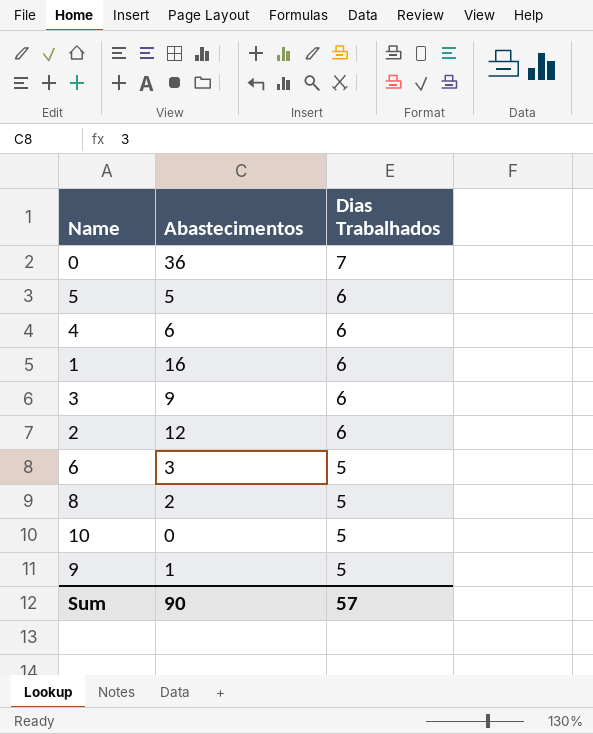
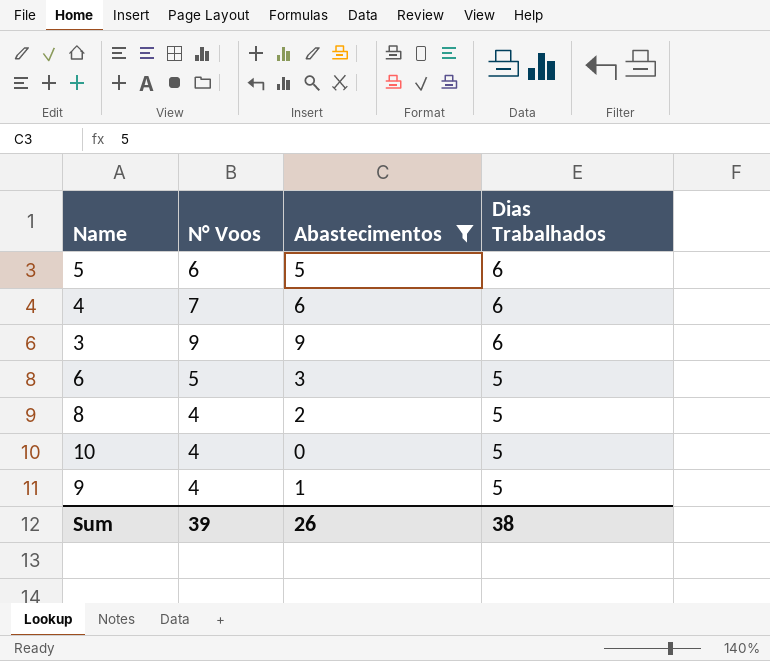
filter: none -> Abastecimentos <= 9
column N° Voos | position: none -> 2
Sum | Abastecimentos: 90 -> 26
Sum | Dias Trabalhados: 57 -> 38

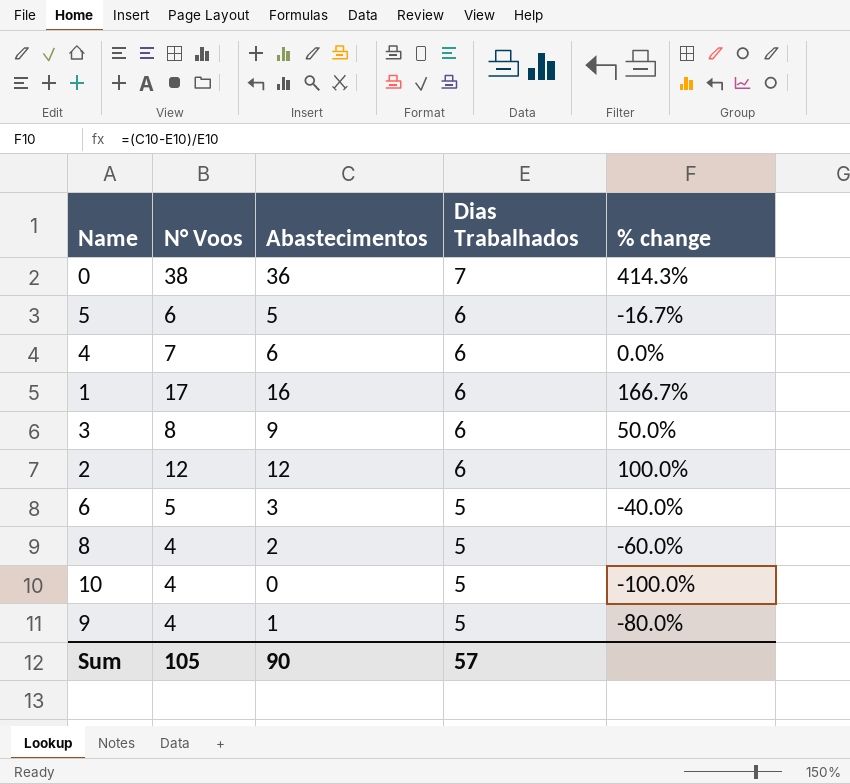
filter: Abastecimentos <= 9 -> none
column % change | formula: none -> ([Abastecimentos] - [Dias Trabalhados]) / [Dias Trabalhados]
3 | N° Voos: 9 -> 8
Sum | N° Voos: 39 -> 105
Sum | Abastecimentos: 26 -> 90
Sum | Dias Trabalhados: 38 -> 57

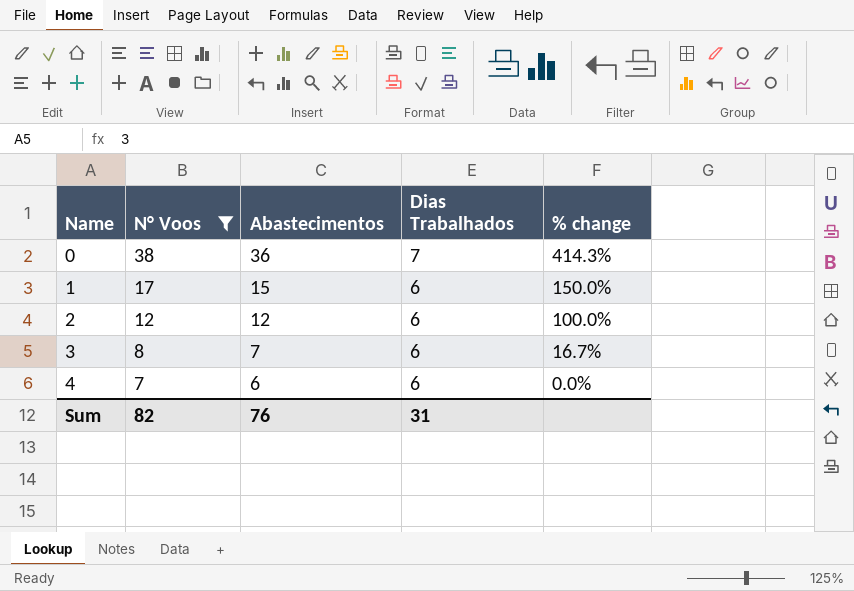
filter: none -> N° Voos >= 7
row order: Dias Trabalhados descending -> Name ascending
1 | Abastecimentos: 16 -> 15
1 | % change: 166.7% -> 150.0%
3 | Abastecimentos: 9 -> 7
3 | % change: 50.0% -> 16.7%
Sum | N° Voos: 105 -> 82
Sum | Abastecimentos: 90 -> 76
Sum | Dias Trabalhados: 57 -> 31

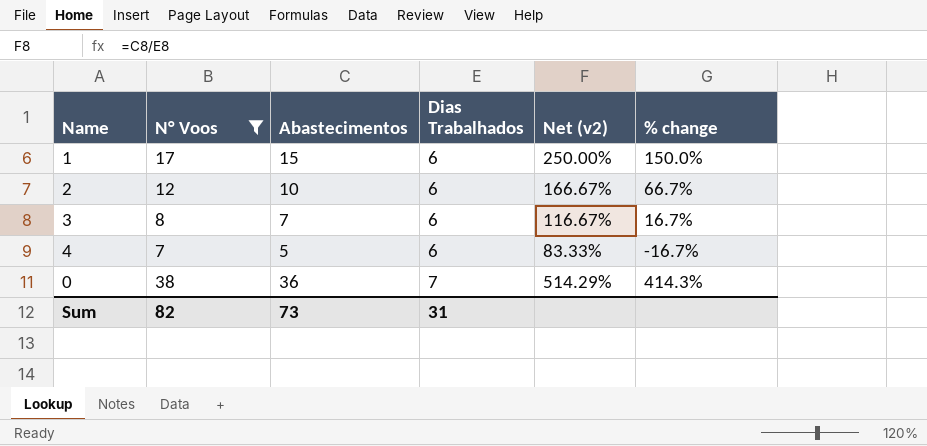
row order: Name ascending -> Dias Trabalhados ascending
column Net (v2) | formula: none -> [Abastecimentos] / [Dias Trabalhados]
2 | Abastecimentos: 12 -> 10
2 | % change: 100.0% -> 66.7%
4 | Abastecimentos: 6 -> 5
4 | % change: 0.0% -> -16.7%
Sum | Abastecimentos: 76 -> 73

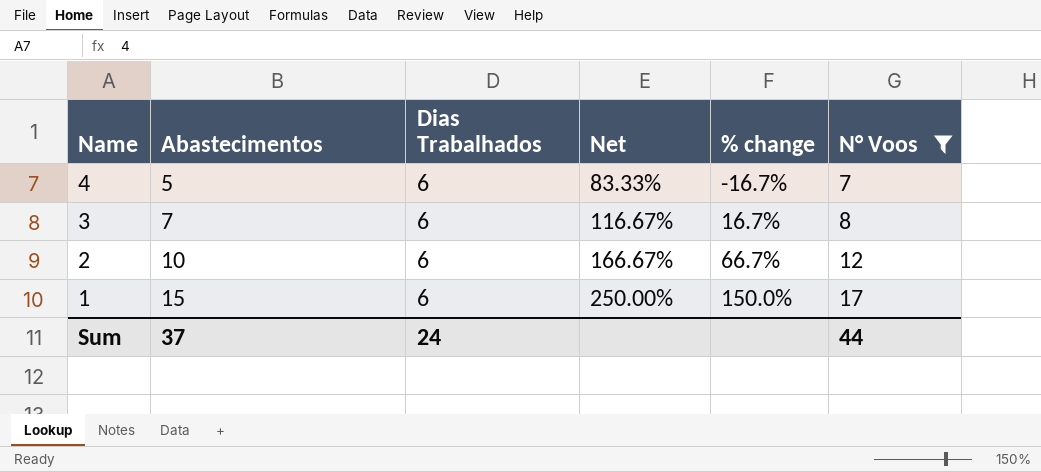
row order: Dias Trabalhados ascending -> Name descending
column name: Net (v2) -> Net
column N° Voos | position: 2 -> 6
row 0: 38 | 36 | 7 | 514.29% | 414.3% -> none
Sum | Abastecimentos: 73 -> 37
Sum | Dias Trabalhados: 31 -> 24
Sum | N° Voos: 82 -> 44

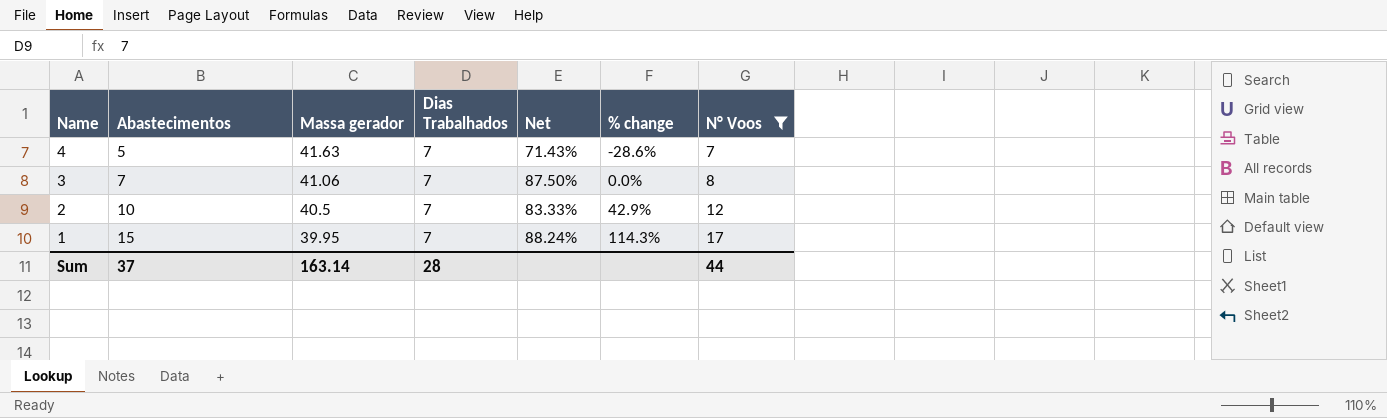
column Massa gerador | position: none -> 3
column Net | formula: [Abastecimentos] / [Dias Trabalhados] -> [Abastecimentos] / [N° Voos]
4 | Dias Trabalhados: 6 -> 7
4 | % change: -16.7% -> -28.6%
3 | Dias Trabalhados: 6 -> 7
3 | % change: 16.7% -> 0.0%
2 | Dias Trabalhados: 6 -> 7
2 | % change: 66.7% -> 42.9%
1 | Dias Trabalhados: 6 -> 7
1 | % change: 150.0% -> 114.3%
Sum | Dias Trabalhados: 24 -> 28

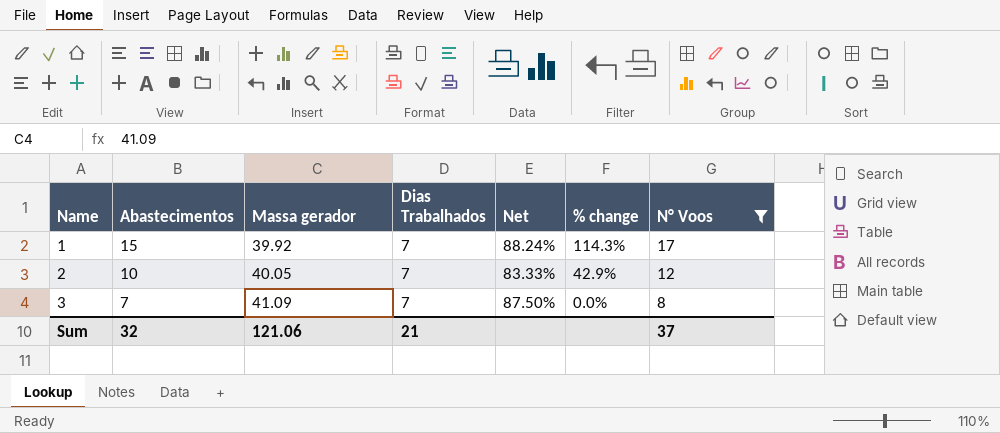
row order: Name descending -> Name ascending
row 4: 5 | 41.63 | 7 | 71.43% | -28.6% | 7 -> none
1 | Massa gerador: 39.95 -> 39.92
2 | Massa gerador: 40.5 -> 40.05
3 | Massa gerador: 41.06 -> 41.09
Sum | Abastecimentos: 37 -> 32
Sum | Massa gerador: 163.14 -> 121.06
Sum | Dias Trabalhados: 28 -> 21
Sum | N° Voos: 44 -> 37

